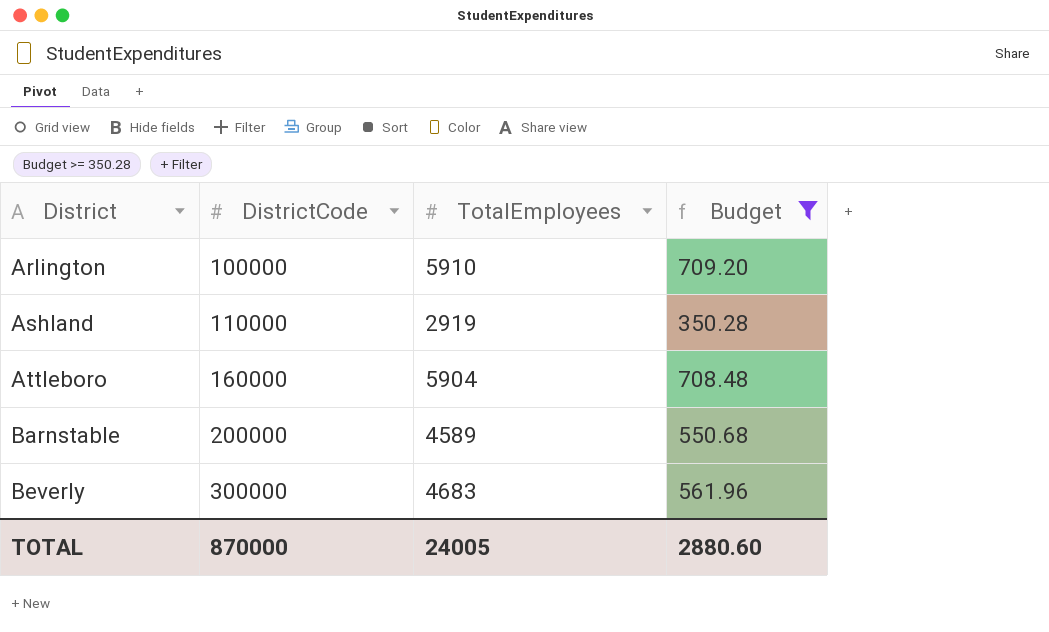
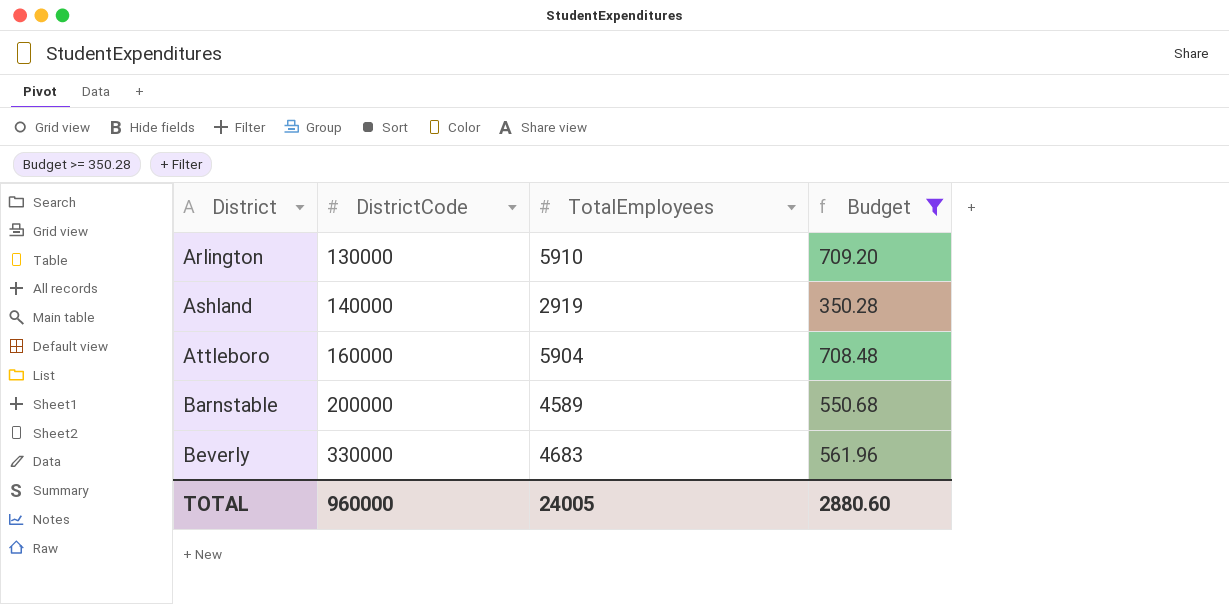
Arlington | DistrictCode: 100000 -> 130000
Ashland | DistrictCode: 110000 -> 140000
Beverly | DistrictCode: 300000 -> 330000
TOTAL | DistrictCode: 870000 -> 960000

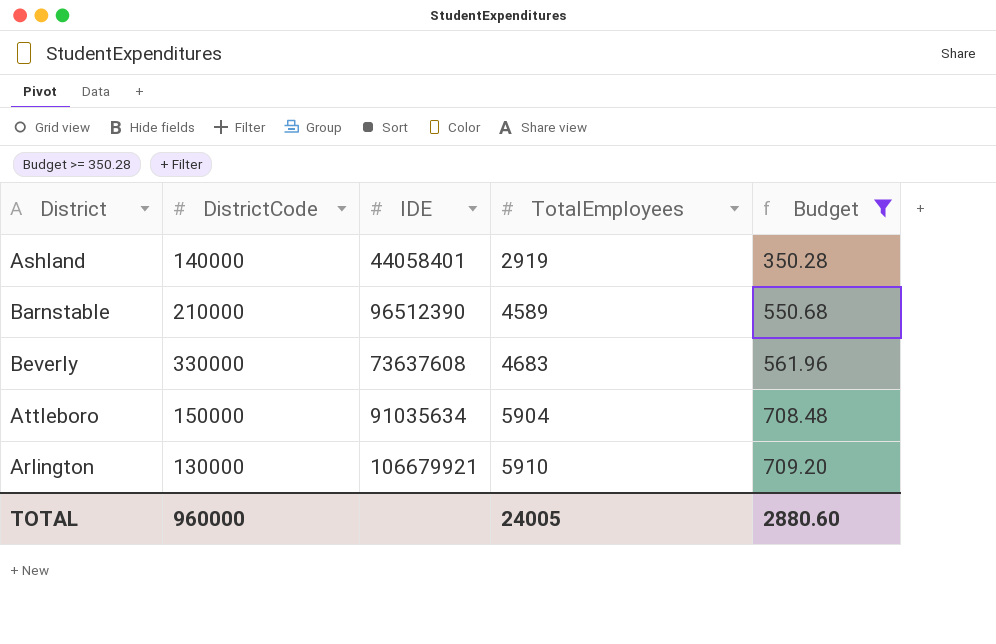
row order: District ascending -> TotalEmployees ascending
column IDE | position: none -> 3
Barnstable | DistrictCode: 200000 -> 210000
Attleboro | DistrictCode: 160000 -> 150000

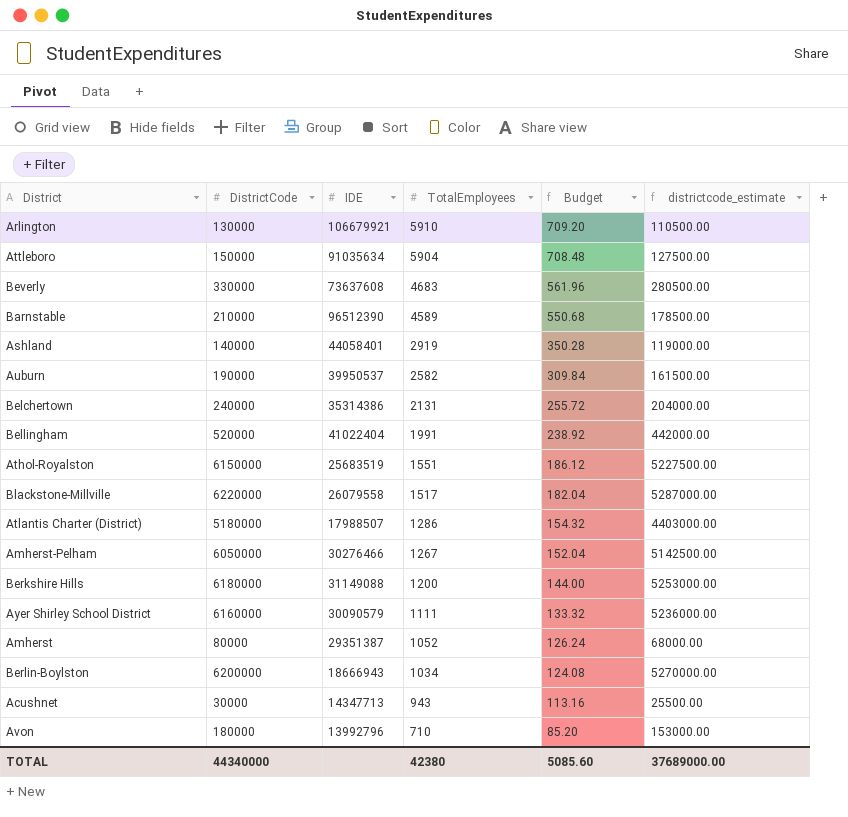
filter: Budget >= 350.28 -> none
row order: TotalEmployees ascending -> TotalEmployees descending
column districtcode_estimate | formula: none -> [DistrictCode] * 0.85
TOTAL | DistrictCode: 960000 -> 44340000
TOTAL | TotalEmployees: 24005 -> 42380
TOTAL | Budget: 2880.60 -> 5085.60

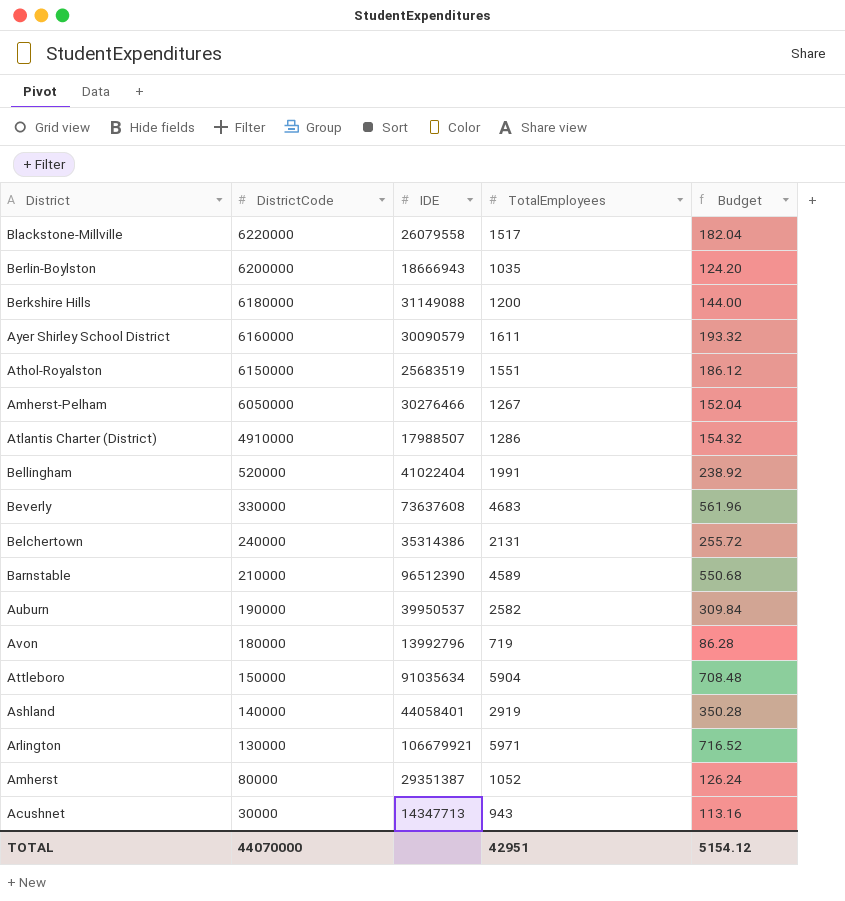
row order: TotalEmployees descending -> DistrictCode descending
column districtcode_estimate | formula: [DistrictCode] * 0.85 -> none
Berlin-Boylston | TotalEmployees: 1034 -> 1035
Berlin-Boylston | Budget: 124.08 -> 124.20
Ayer Shirley School District | TotalEmployees: 1111 -> 1611
Ayer Shirley School District | Budget: 133.32 -> 193.32
Atlantis Charter (District) | DistrictCode: 5180000 -> 4910000
Avon | TotalEmployees: 710 -> 719
Avon | Budget: 85.20 -> 86.28
Arlington | TotalEmployees: 5910 -> 5971
Arlington | Budget: 709.20 -> 716.52
TOTAL | DistrictCode: 44340000 -> 44070000
TOTAL | TotalEmployees: 42380 -> 42951
TOTAL | Budget: 5085.60 -> 5154.12

